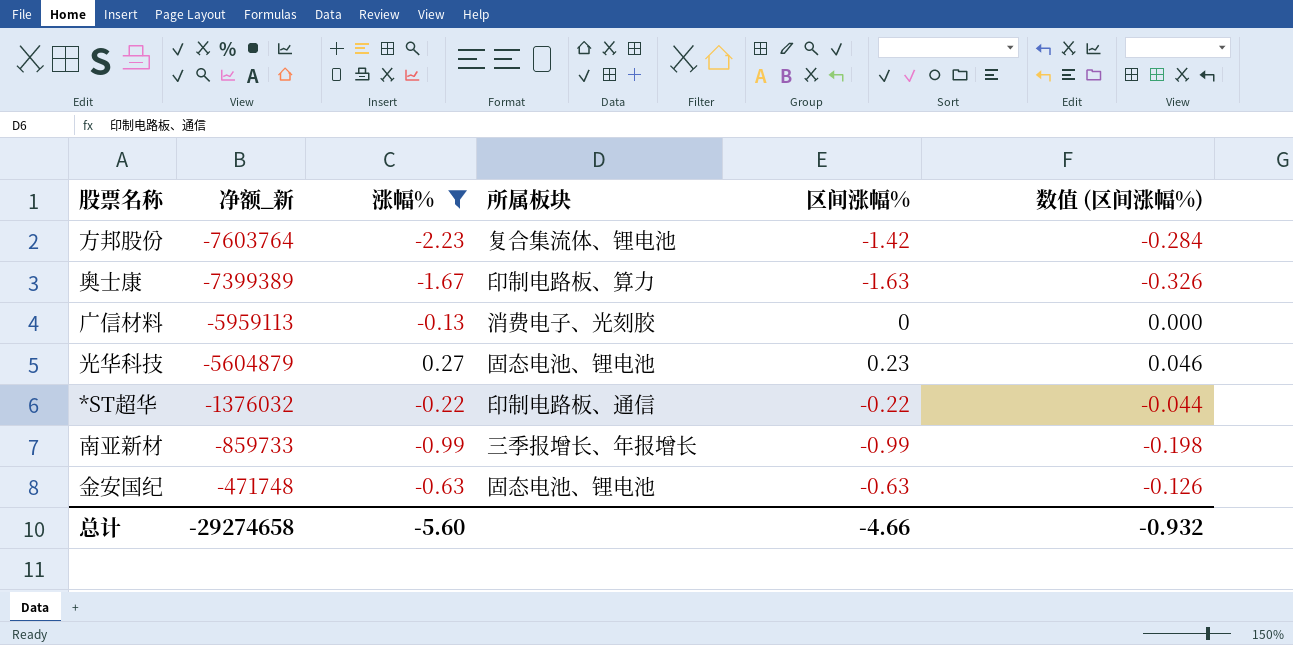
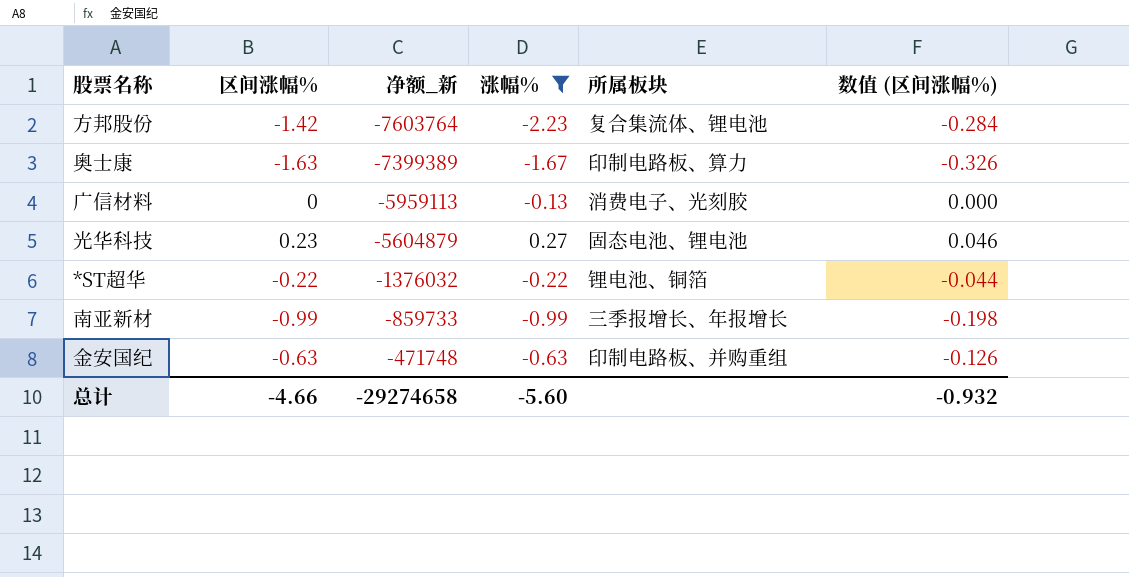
column 区间涨幅% | position: 5 -> 2
*ST超华 | 所属板块: 印制电路板、通信 -> 锂电池、铜箔
金安国纪 | 所属板块: 固态电池、锂电池 -> 印制电路板、并购重组

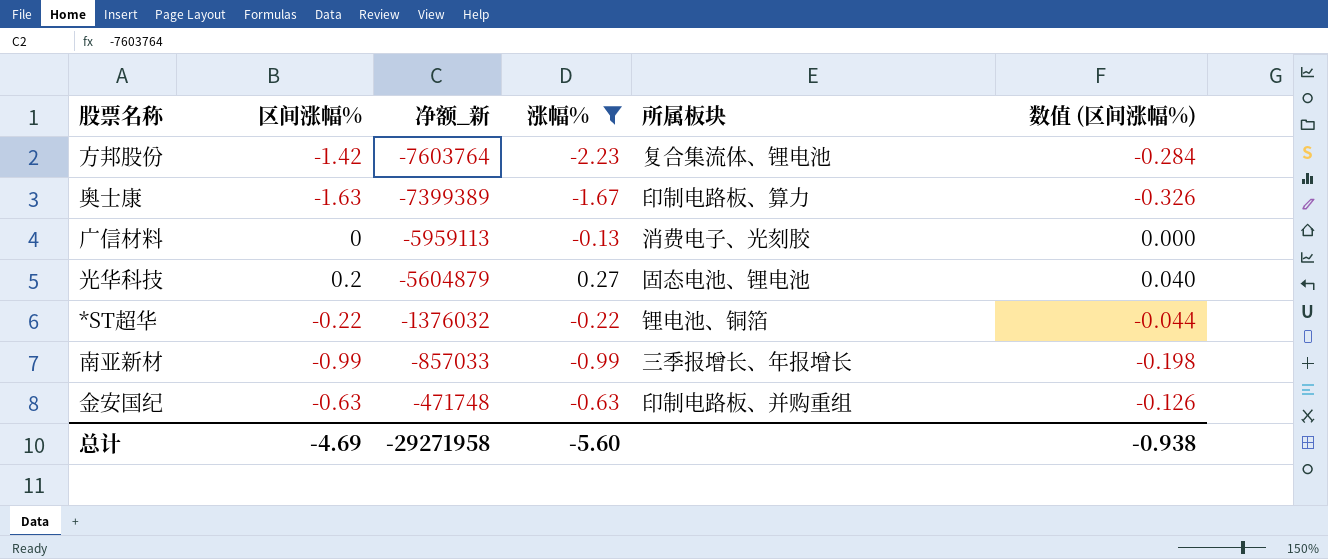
光华科技 | 区间涨幅%: 0.23 -> 0.2
光华科技 | 数值 (区间涨幅%): 0.046 -> 0.040
南亚新材 | 净额_新: -859733 -> -857033
总计 | 区间涨幅%: -4.66 -> -4.69
总计 | 净额_新: -29274658 -> -29271958
总计 | 数值 (区间涨幅%): -0.932 -> -0.938

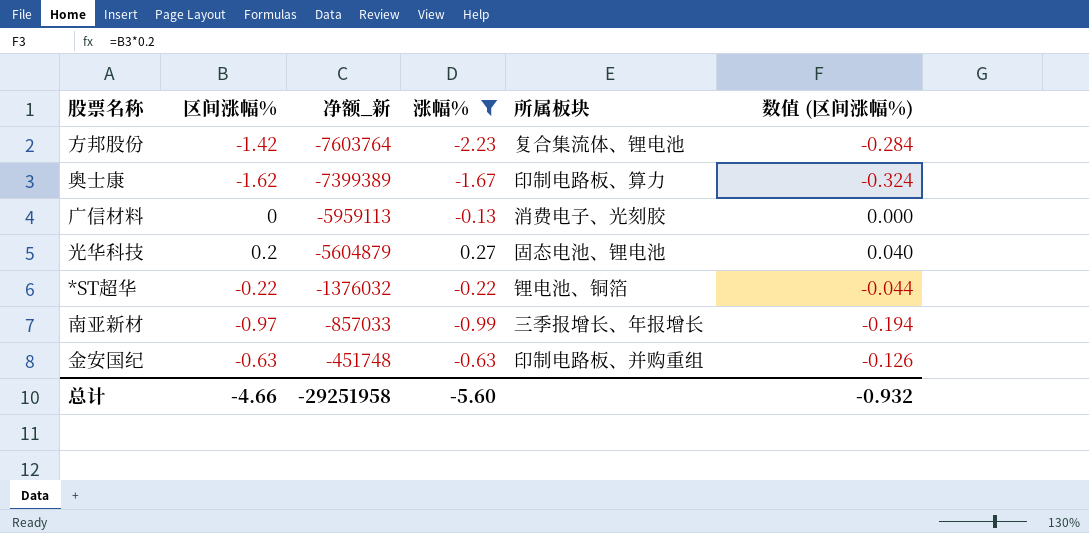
奥士康 | 区间涨幅%: -1.63 -> -1.62
奥士康 | 数值 (区间涨幅%): -0.326 -> -0.324
南亚新材 | 区间涨幅%: -0.99 -> -0.97
南亚新材 | 数值 (区间涨幅%): -0.198 -> -0.194
金安国纪 | 净额_新: -471748 -> -451748
总计 | 区间涨幅%: -4.69 -> -4.66
总计 | 净额_新: -29271958 -> -29251958
总计 | 数值 (区间涨幅%): -0.938 -> -0.932

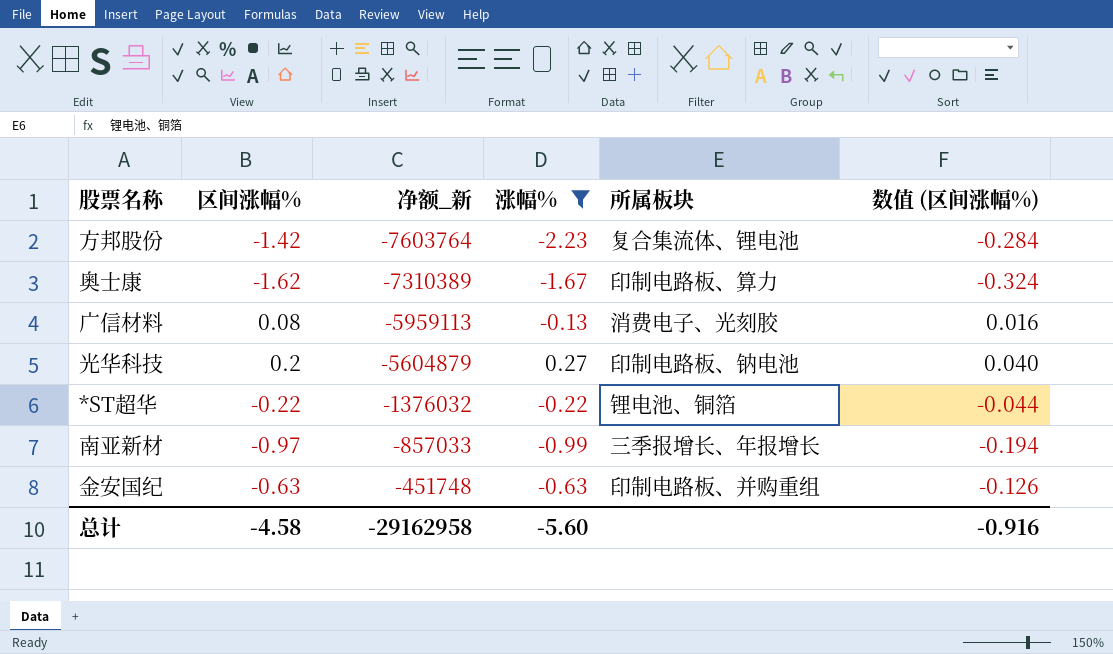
奥士康 | 净额_新: -7399389 -> -7310389
广信材料 | 区间涨幅%: 0 -> 0.08
广信材料 | 数值 (区间涨幅%): 0.000 -> 0.016
光华科技 | 所属板块: 固态电池、锂电池 -> 印制电路板、钠电池
总计 | 区间涨幅%: -4.66 -> -4.58
总计 | 净额_新: -29251958 -> -29162958
总计 | 数值 (区间涨幅%): -0.932 -> -0.916

